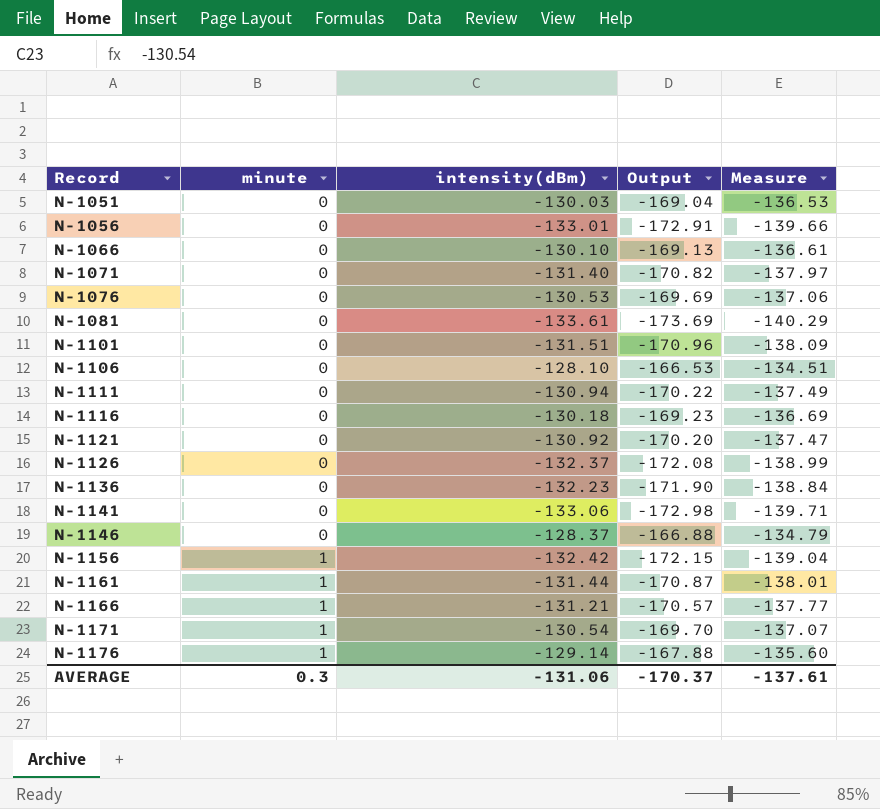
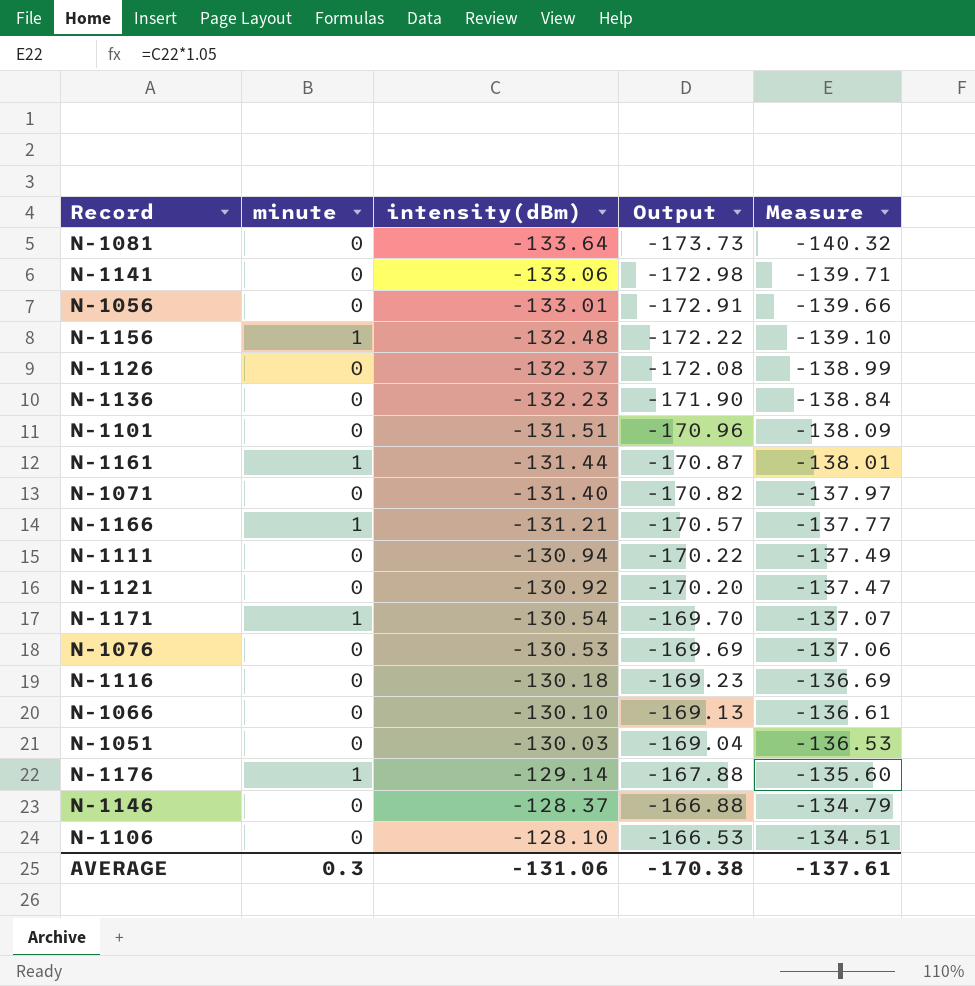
row order: Record ascending -> intensity(dBm) ascending
N-1081 | intensity(dBm): -133.61 -> -133.64
N-1081 | Output: -173.69 -> -173.73
N-1081 | Measure: -140.29 -> -140.32
N-1156 | intensity(dBm): -132.42 -> -132.48
N-1156 | Output: -172.15 -> -172.22
N-1156 | Measure: -139.04 -> -139.10
AVERAGE | Output: -170.37 -> -170.38

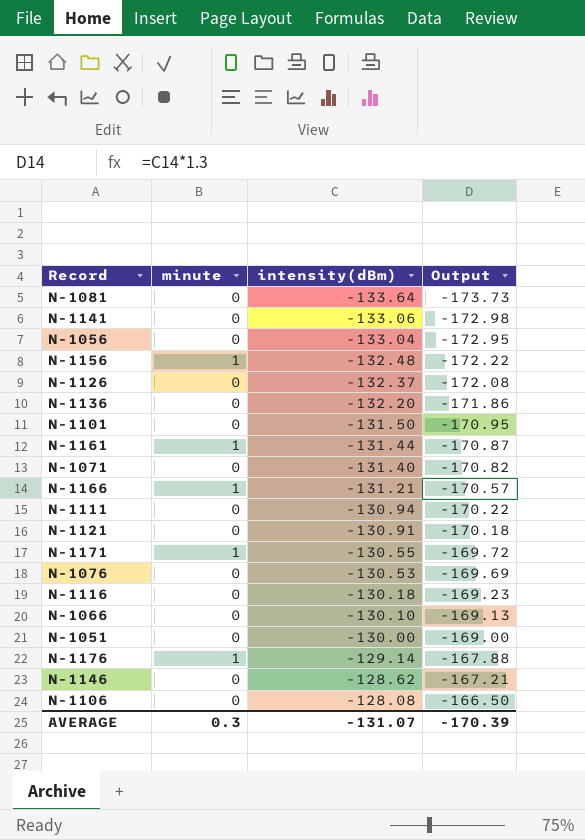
column Measure | formula: [intensity(dBm)] * 1.05 -> none
N-1056 | intensity(dBm): -133.01 -> -133.04
N-1056 | Output: -172.91 -> -172.95
N-1136 | intensity(dBm): -132.23 -> -132.20
N-1136 | Output: -171.90 -> -171.86
N-1101 | intensity(dBm): -131.51 -> -131.50
N-1101 | Output: -170.96 -> -170.95
N-1121 | intensity(dBm): -130.92 -> -130.91
N-1121 | Output: -170.20 -> -170.18
N-1171 | intensity(dBm): -130.54 -> -130.55
N-1171 | Output: -169.70 -> -169.72
N-1051 | intensity(dBm): -130.03 -> -130.00
N-1051 | Output: -169.04 -> -169.00
N-1146 | intensity(dBm): -128.37 -> -128.62
N-1146 | Output: -166.88 -> -167.21
N-1106 | intensity(dBm): -128.10 -> -128.08
N-1106 | Output: -166.53 -> -166.50
AVERAGE | intensity(dBm): -131.06 -> -131.07
AVERAGE | Output: -170.38 -> -170.39

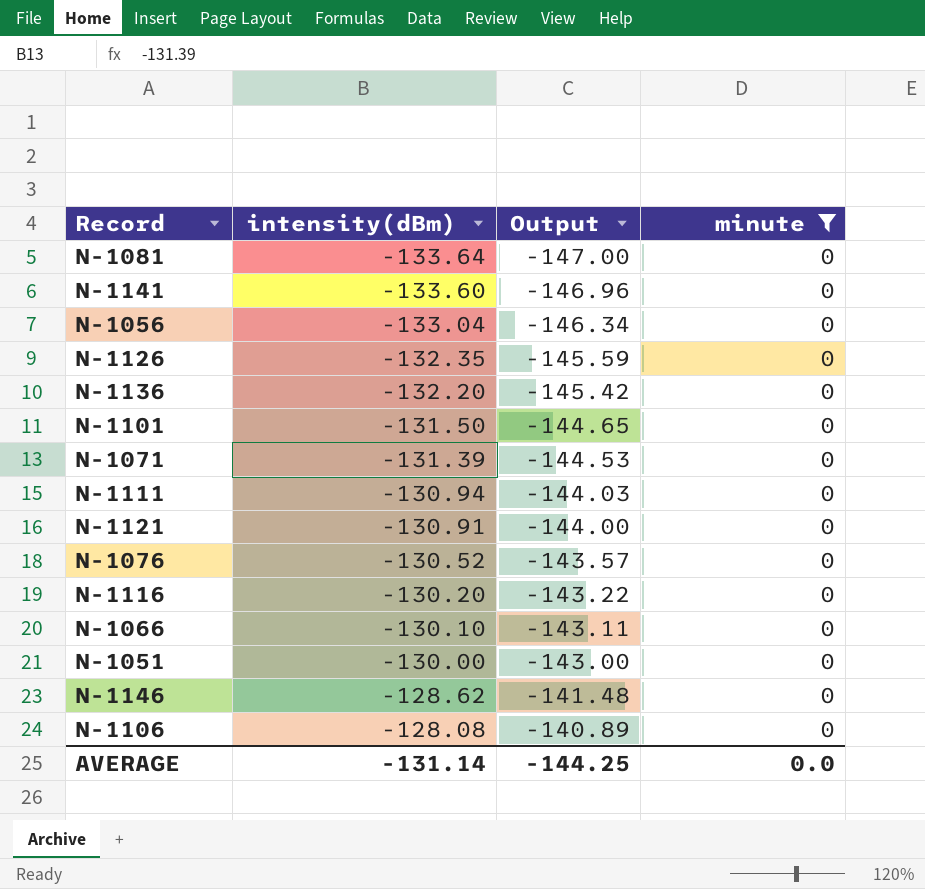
filter: none -> minute = 0
column Output | formula: [intensity(dBm)] * 1.3 -> [intensity(dBm)] * 1.1
column minute | position: 2 -> 4
N-1141 | intensity(dBm): -133.06 -> -133.60
N-1126 | intensity(dBm): -132.37 -> -132.35
N-1071 | intensity(dBm): -131.40 -> -131.39
N-1076 | intensity(dBm): -130.53 -> -130.52
N-1116 | intensity(dBm): -130.18 -> -130.20
AVERAGE | intensity(dBm): -131.07 -> -131.14
AVERAGE | Output: -170.39 -> -144.25
AVERAGE | minute: 0.3 -> 0.0

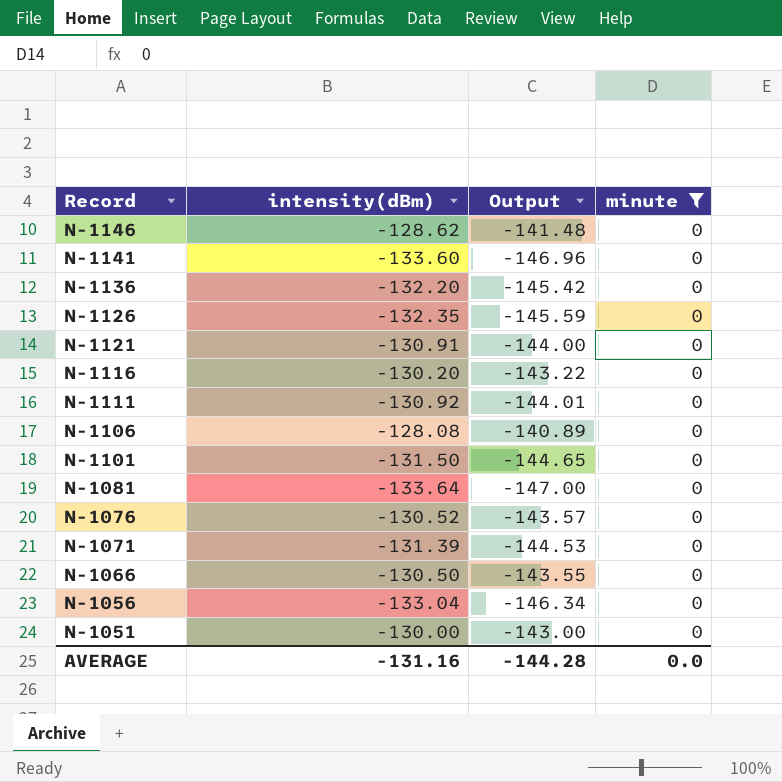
row order: intensity(dBm) ascending -> Record descending
N-1111 | intensity(dBm): -130.94 -> -130.92
N-1111 | Output: -144.03 -> -144.01
N-1066 | intensity(dBm): -130.10 -> -130.50
N-1066 | Output: -143.11 -> -143.55
AVERAGE | intensity(dBm): -131.14 -> -131.16
AVERAGE | Output: -144.25 -> -144.28

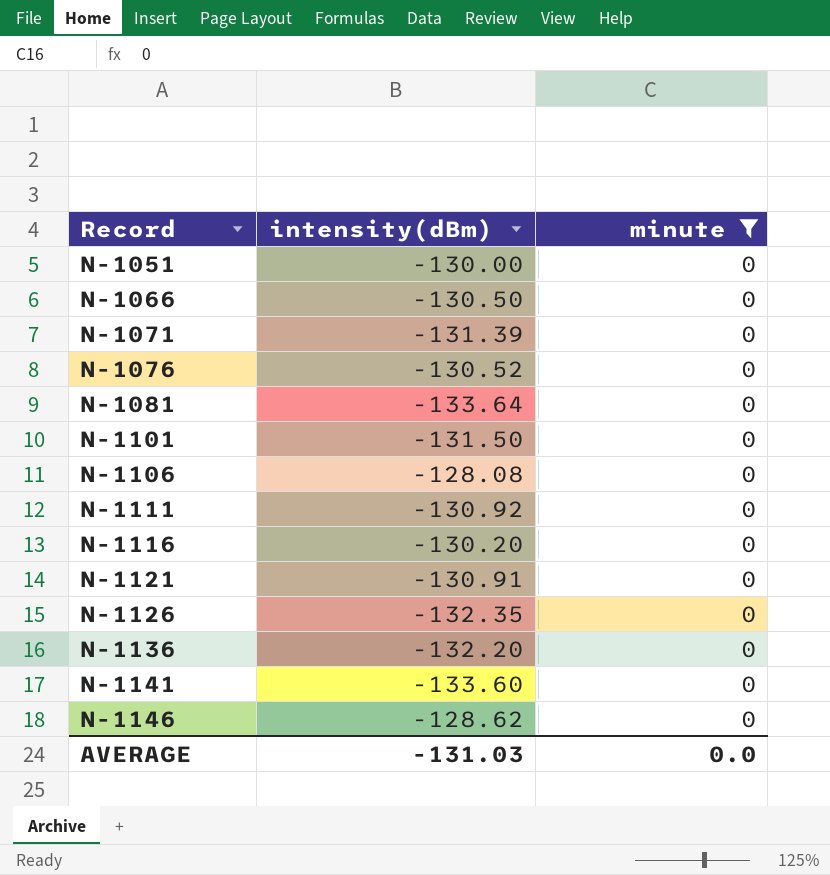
row order: Record descending -> Record ascending
column Output | formula: [intensity(dBm)] * 1.1 -> none
row N-1056: -133.04 | -146.34 | 0 -> none
AVERAGE | intensity(dBm): -131.16 -> -131.03

